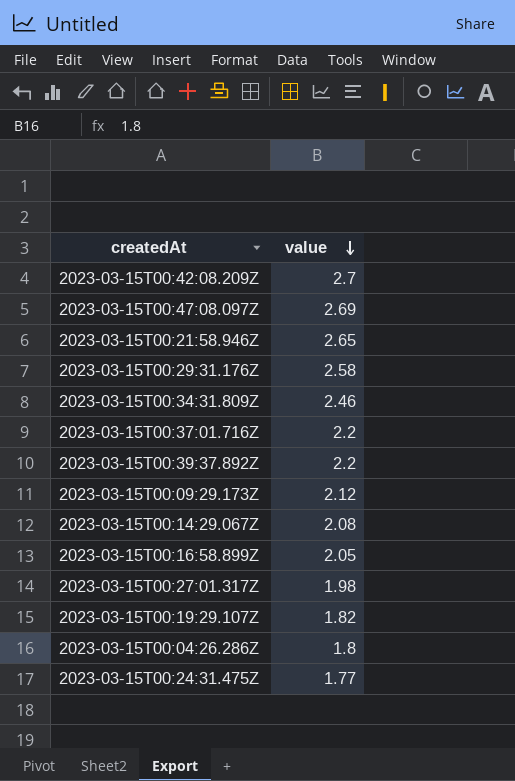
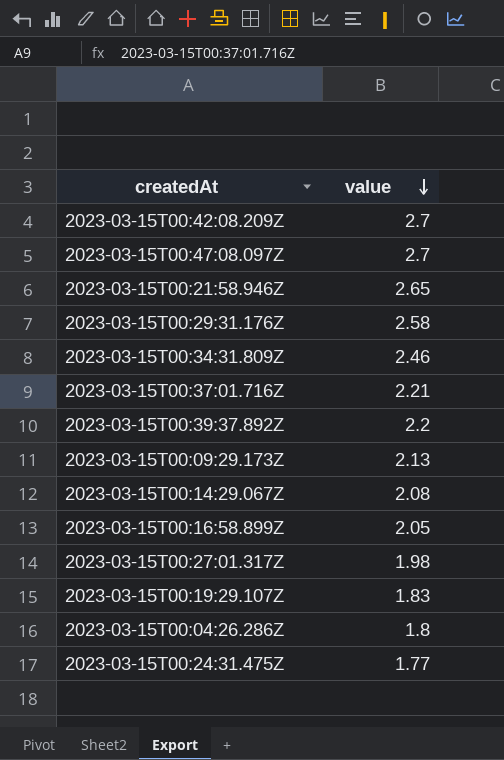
2023-03-15T00:47:08.097Z | value: 2.69 -> 2.7
2023-03-15T00:37:01.716Z | value: 2.2 -> 2.21
2023-03-15T00:09:29.173Z | value: 2.12 -> 2.13
2023-03-15T00:19:29.107Z | value: 1.82 -> 1.83

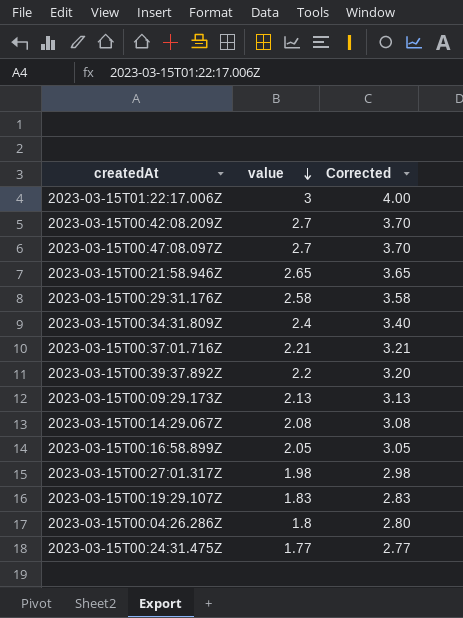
column Corrected | formula: none -> [value] + 1
row 2023-03-15T01:22:17.006Z: none -> 3 | 4.00
2023-03-15T00:34:31.809Z | value: 2.46 -> 2.4

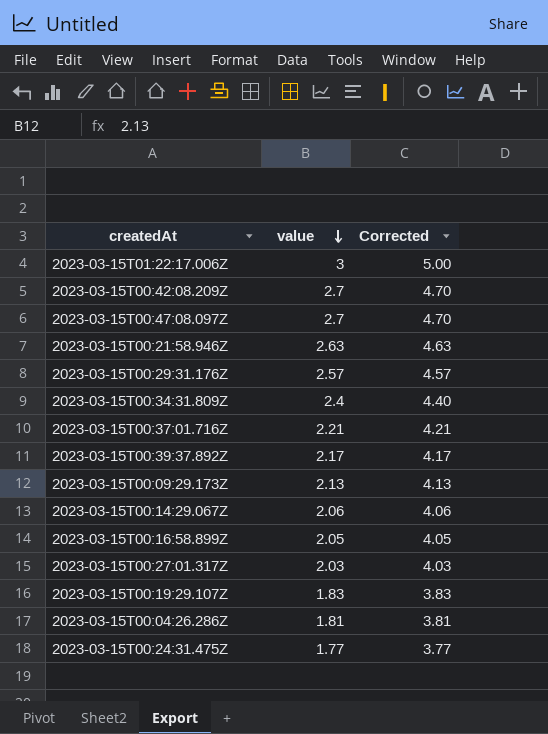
column Corrected | formula: [value] + 1 -> [value] + 2
2023-03-15T00:21:58.946Z | value: 2.65 -> 2.63
2023-03-15T00:29:31.176Z | value: 2.58 -> 2.57
2023-03-15T00:39:37.892Z | value: 2.2 -> 2.17
2023-03-15T00:14:29.067Z | value: 2.08 -> 2.06
2023-03-15T00:27:01.317Z | value: 1.98 -> 2.03
2023-03-15T00:04:26.286Z | value: 1.8 -> 1.81

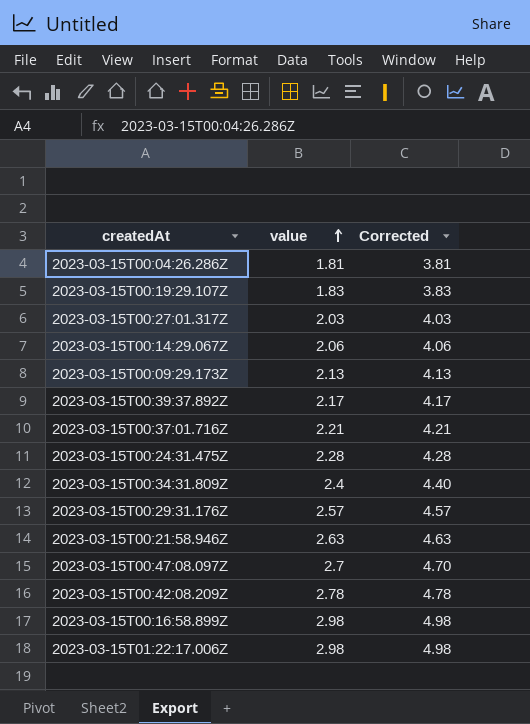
row order: value descending -> value ascending
2023-03-15T00:24:31.475Z | value: 1.77 -> 2.28
2023-03-15T00:24:31.475Z | Corrected: 3.77 -> 4.28
2023-03-15T00:42:08.209Z | value: 2.7 -> 2.78
2023-03-15T00:42:08.209Z | Corrected: 4.70 -> 4.78
2023-03-15T00:16:58.899Z | value: 2.05 -> 2.98
2023-03-15T00:16:58.899Z | Corrected: 4.05 -> 4.98
2023-03-15T01:22:17.006Z | value: 3 -> 2.98
2023-03-15T01:22:17.006Z | Corrected: 5.00 -> 4.98

